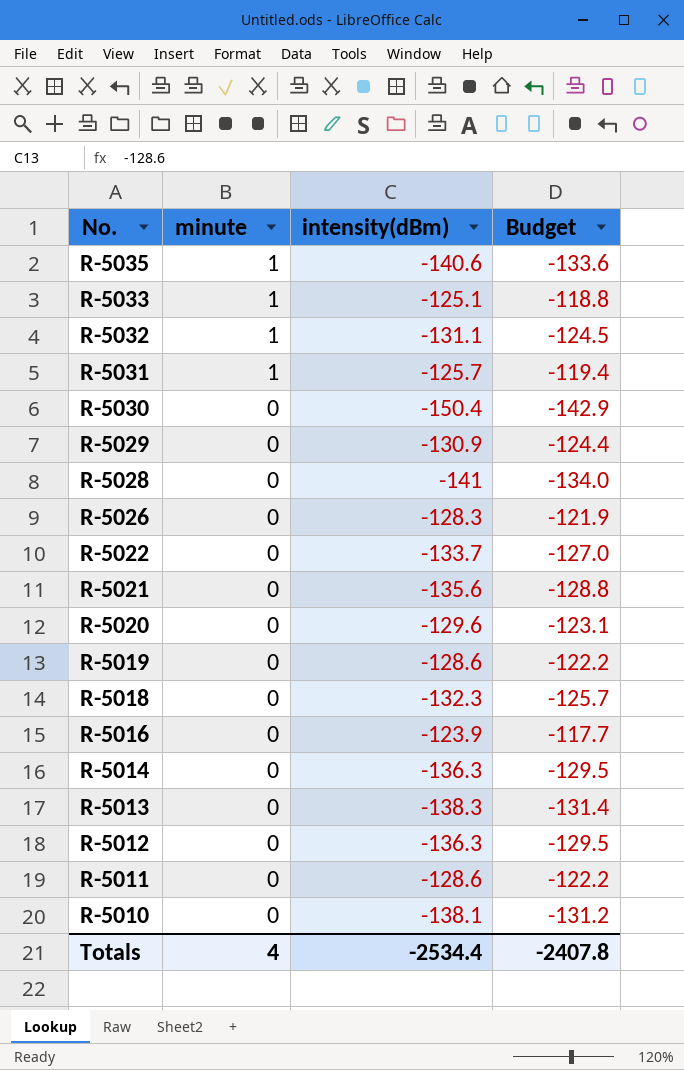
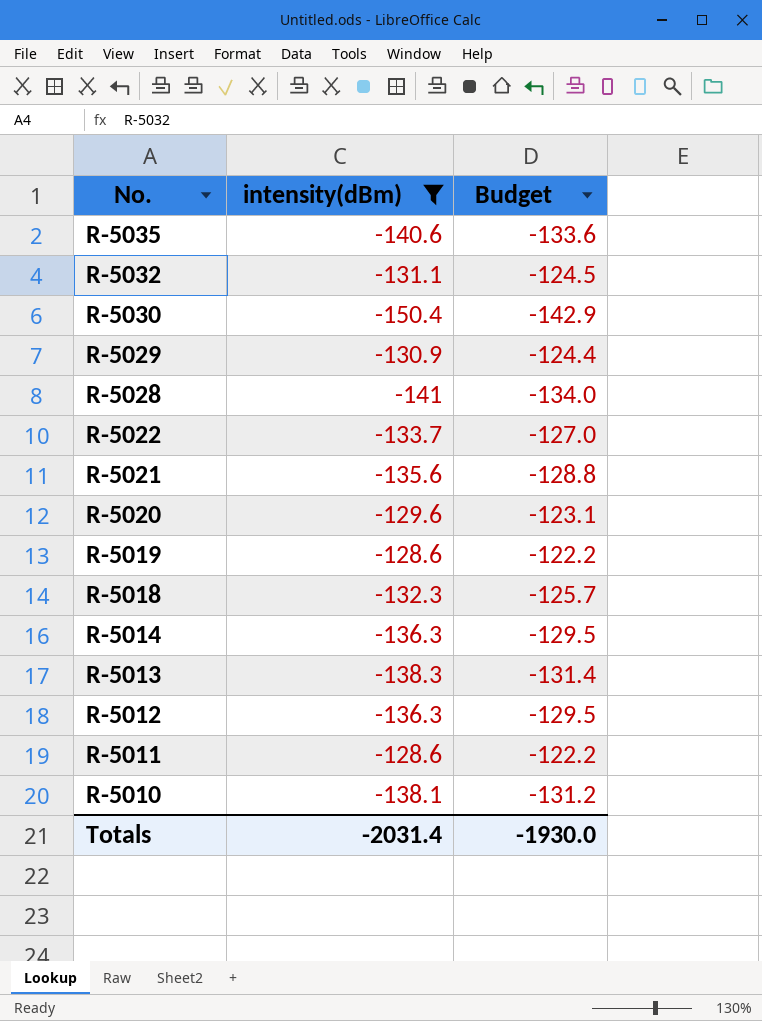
filter: none -> intensity(dBm) <= -128.6
column minute | position: 2 -> none
Totals | intensity(dBm): -2534.4 -> -2031.4
Totals | Budget: -2407.8 -> -1930.0

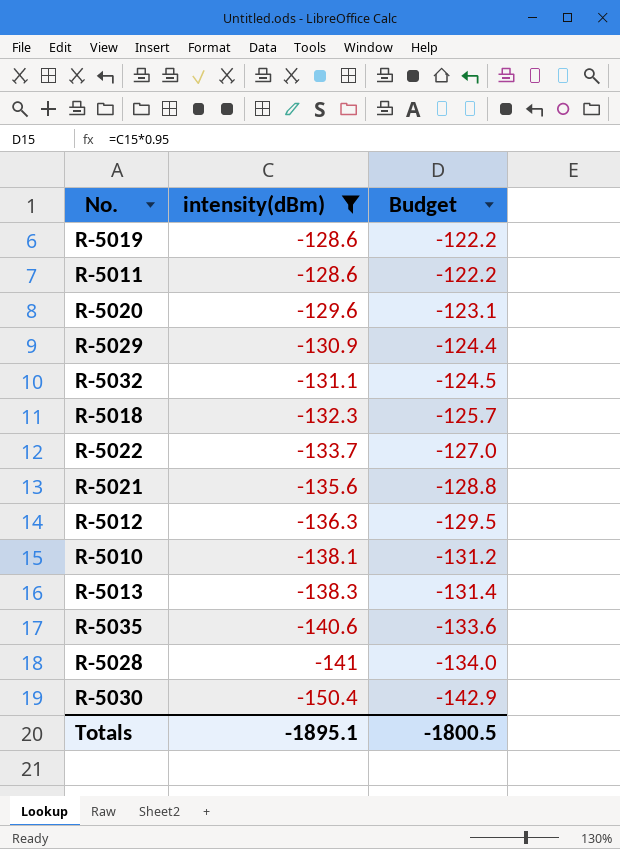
row order: No. descending -> intensity(dBm) descending
row R-5014: -136.3 | -129.5 -> none
Totals | intensity(dBm): -2031.4 -> -1895.1
Totals | Budget: -1930.0 -> -1800.5

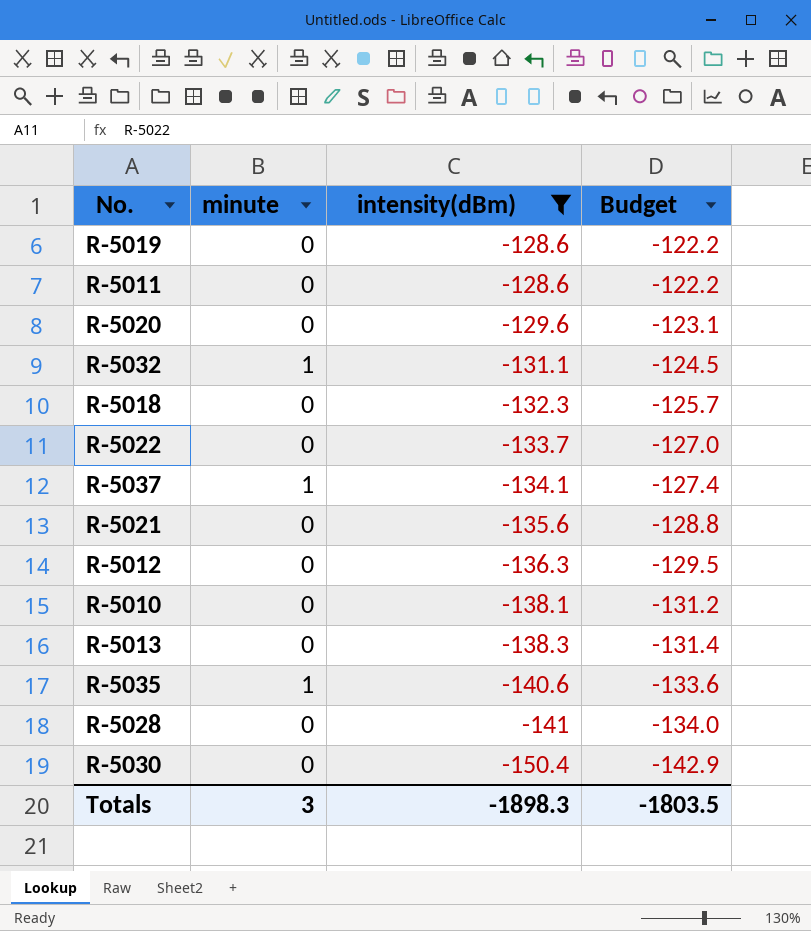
column minute | position: none -> 2
row R-5029: -130.9 | -124.4 -> none
row R-5037: none -> 1 | -134.1 | -127.4
Totals | intensity(dBm): -1895.1 -> -1898.3
Totals | Budget: -1800.5 -> -1803.5

